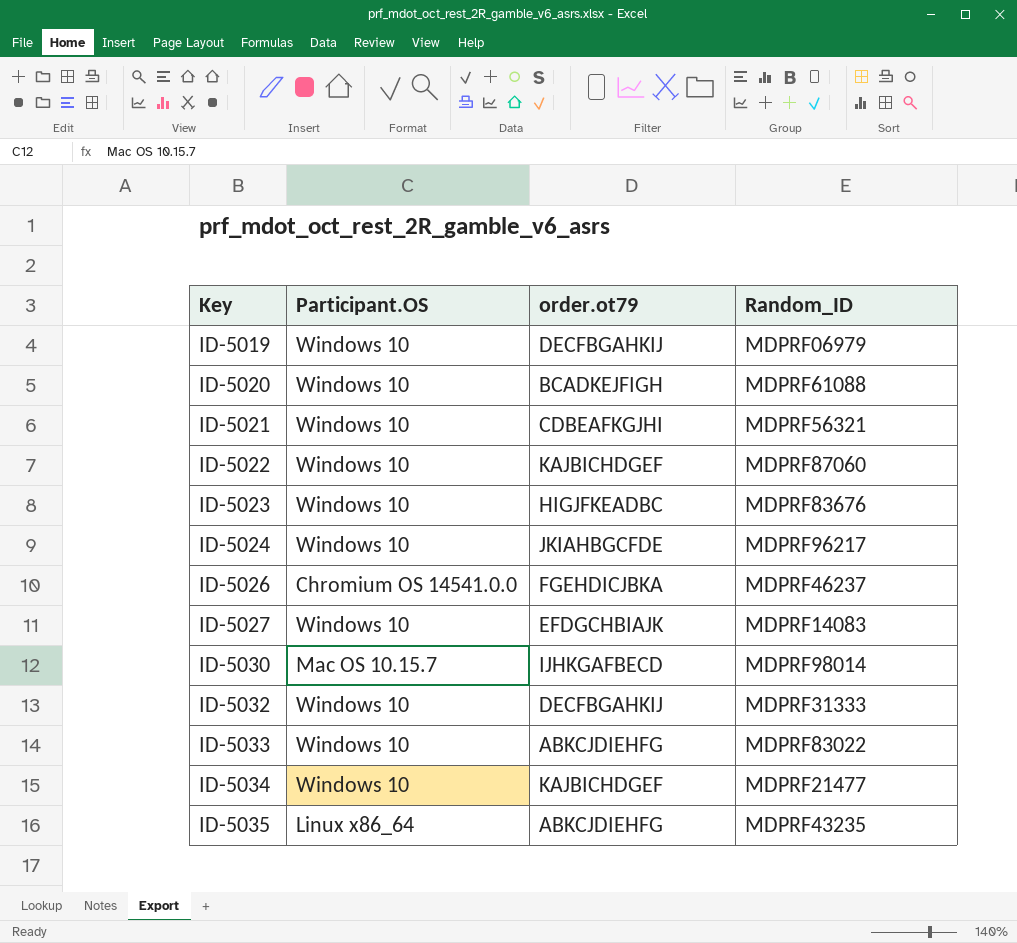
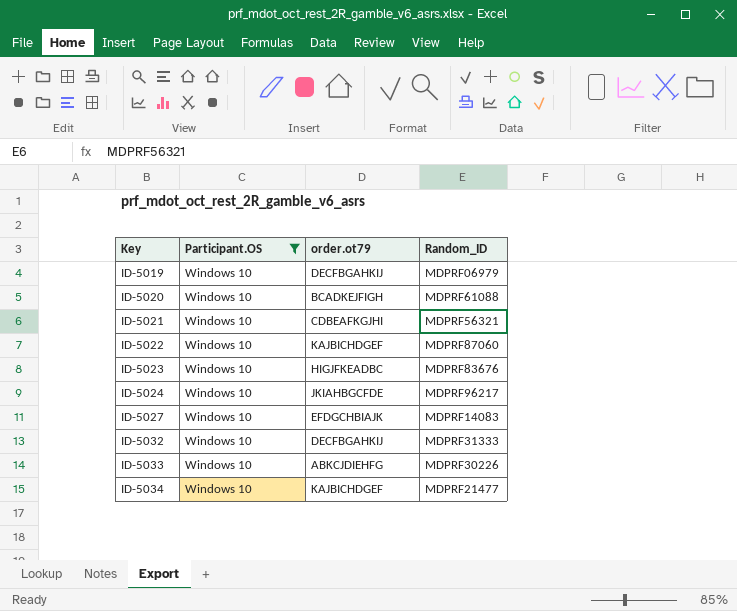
filter: none -> Participant.OS = Windows 10
ID-5033 | Random_ID: MDPRF83022 -> MDPRF30226

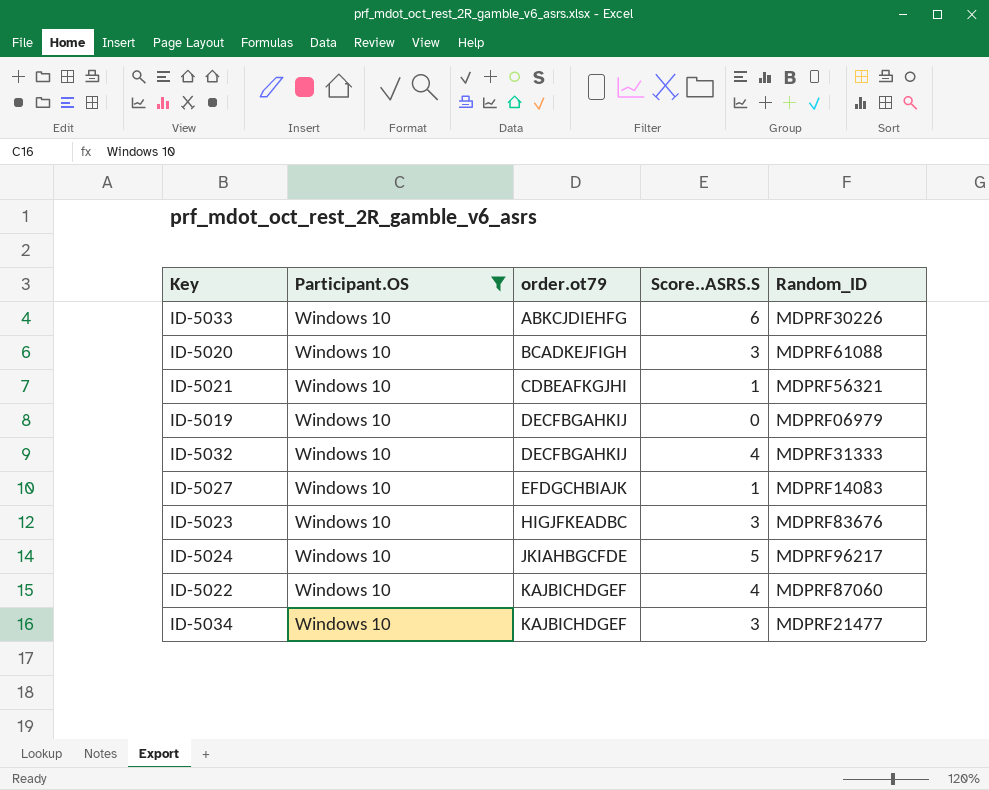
row order: Key ascending -> order.ot79 ascending
column Score..ASRS.S | position: none -> 4

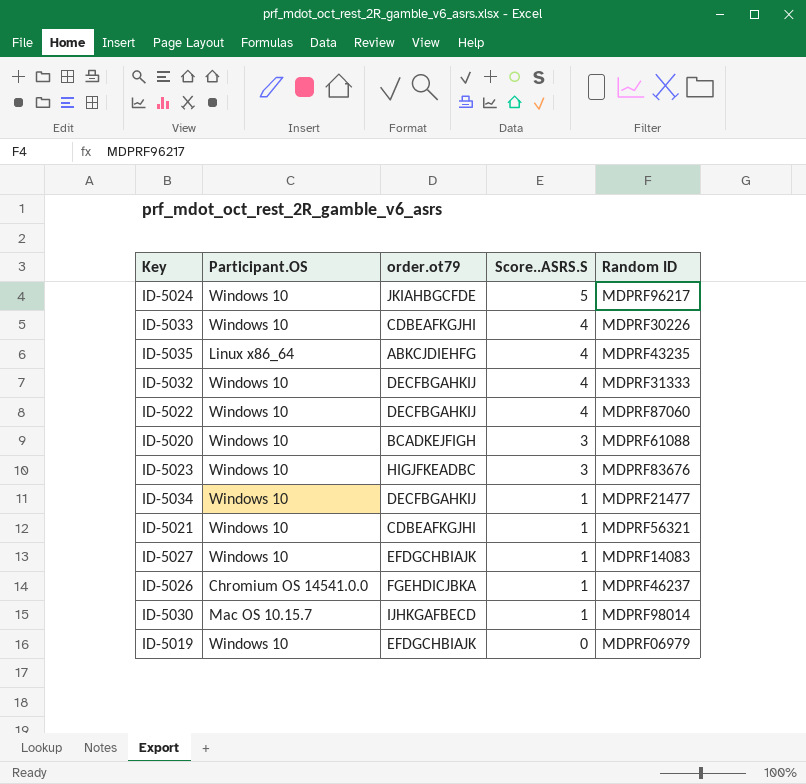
filter: Participant.OS = Windows 10 -> none
row order: order.ot79 ascending -> Score..ASRS.S descending
column name: Random_ID -> Random ID
ID-5033 | order.ot79: ABKCJDIEHFG -> CDBEAFKGJHI
ID-5033 | Score..ASRS.S: 6 -> 4
ID-5022 | order.ot79: KAJBICHDGEF -> DECFBGAHKIJ
ID-5034 | order.ot79: KAJBICHDGEF -> DECFBGAHKIJ
ID-5034 | Score..ASRS.S: 3 -> 1
ID-5019 | order.ot79: DECFBGAHKIJ -> EFDGCHBIAJK

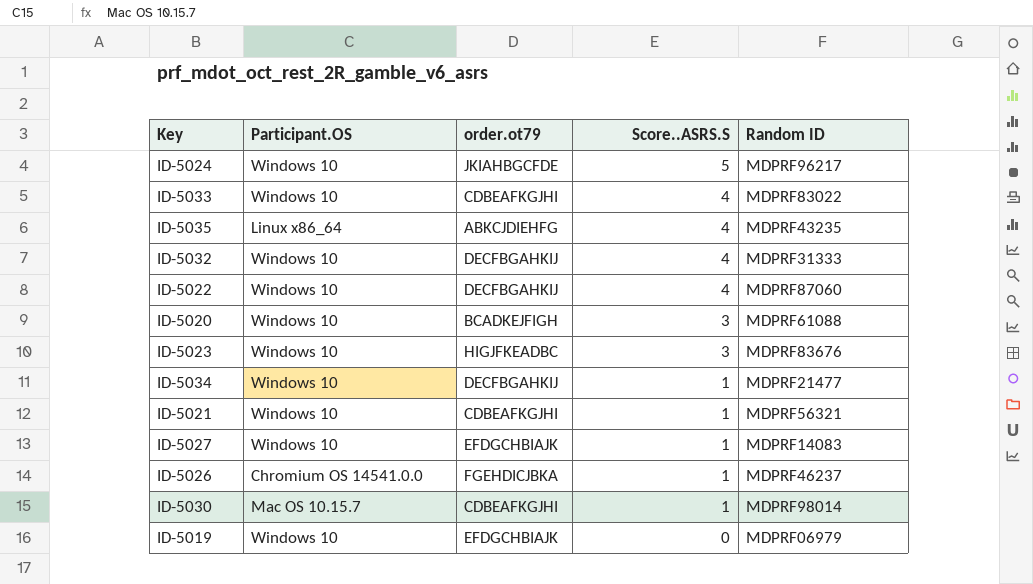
ID-5033 | Random ID: MDPRF30226 -> MDPRF83022
ID-5030 | order.ot79: IJHKGAFBECD -> CDBEAFKGJHI

